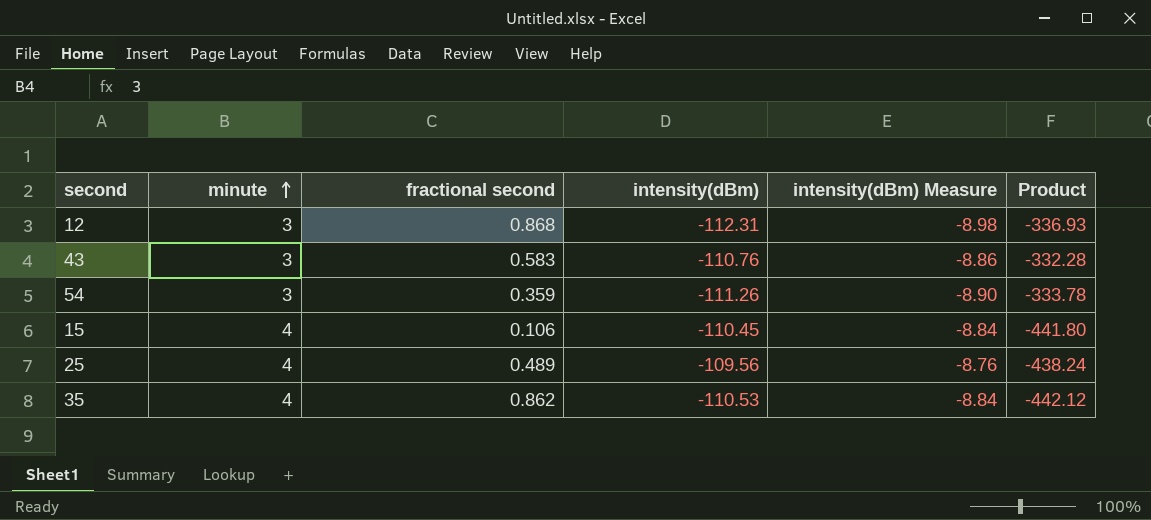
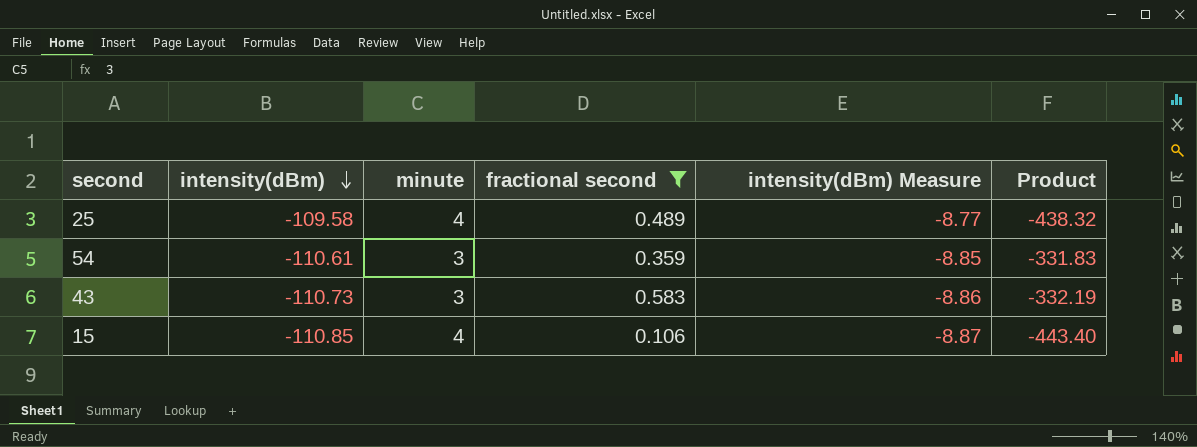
filter: none -> fractional second <= 0.583
row order: minute ascending -> intensity(dBm) descending
column intensity(dBm) | position: 4 -> 2
25 | intensity(dBm): -109.56 -> -109.58
25 | intensity(dBm) Measure: -8.76 -> -8.77
25 | Product: -438.24 -> -438.32
54 | intensity(dBm): -111.26 -> -110.61
54 | intensity(dBm) Measure: -8.90 -> -8.85
54 | Product: -333.78 -> -331.83
43 | intensity(dBm): -110.76 -> -110.73
43 | Product: -332.28 -> -332.19
15 | intensity(dBm): -110.45 -> -110.85
15 | intensity(dBm) Measure: -8.84 -> -8.87
15 | Product: -441.80 -> -443.40

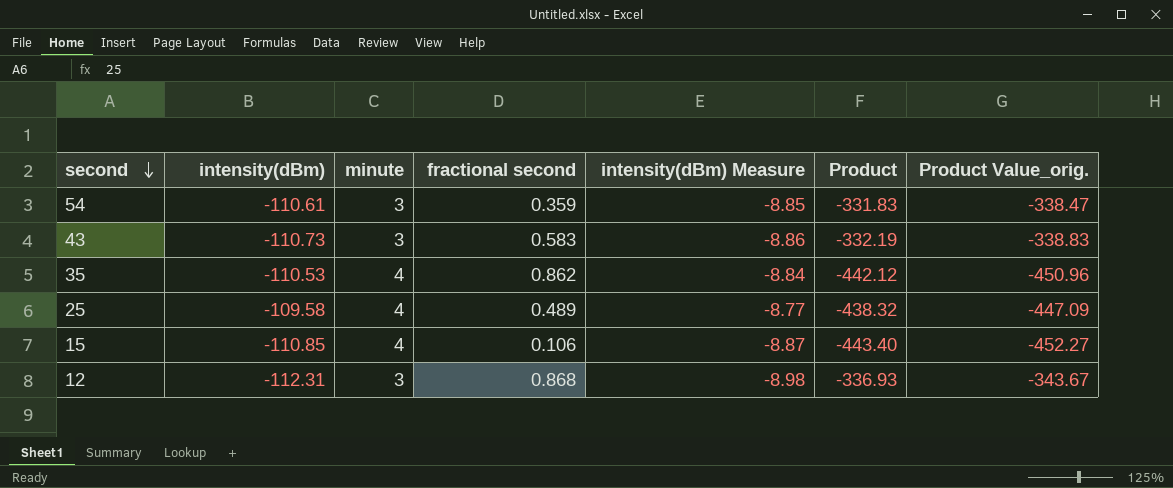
filter: fractional second <= 0.583 -> none
row order: intensity(dBm) descending -> second descending
column Product Value_orig. | formula: none -> [Product] * 1.02

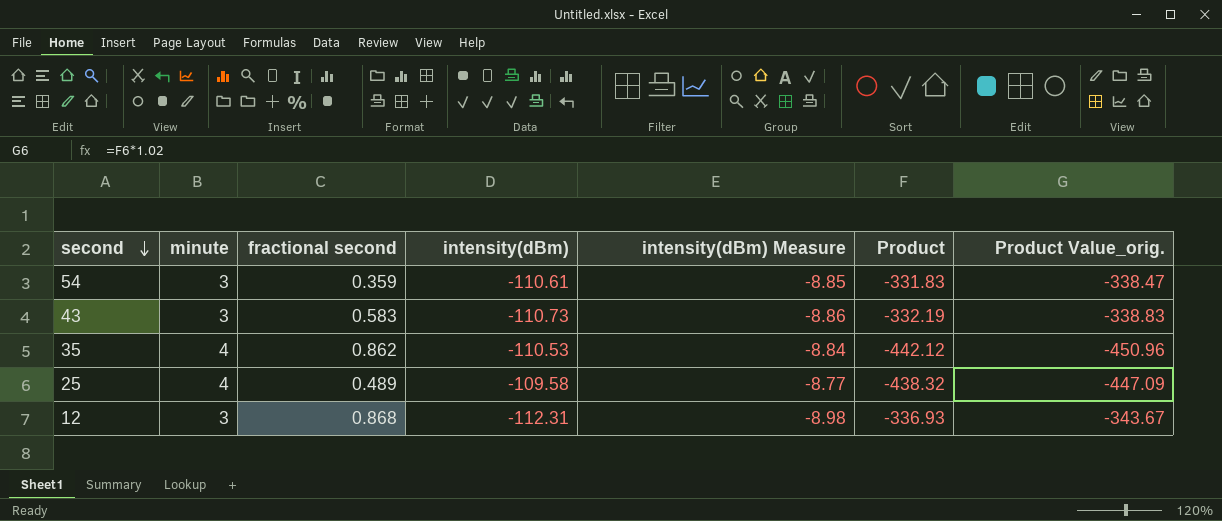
column intensity(dBm) | position: 2 -> 4
row 15: -110.85 | 4 | 0.106 | -8.87 | -443.40 | -452.27 -> none

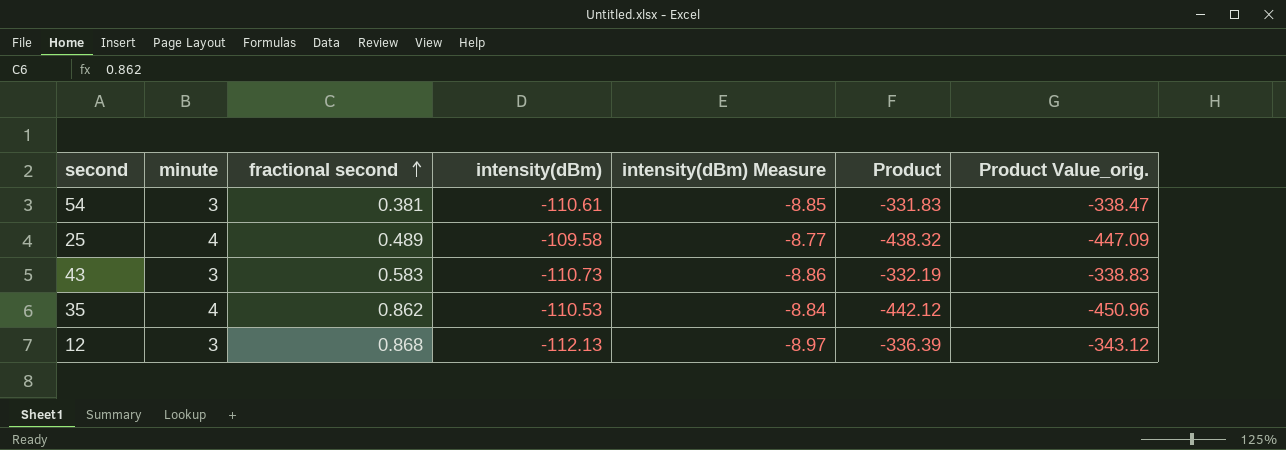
row order: second descending -> fractional second ascending
54 | fractional second: 0.359 -> 0.381
12 | intensity(dBm): -112.31 -> -112.13
12 | intensity(dBm) Measure: -8.98 -> -8.97
12 | Product: -336.93 -> -336.39
12 | Product Value_orig.: -343.67 -> -343.12

